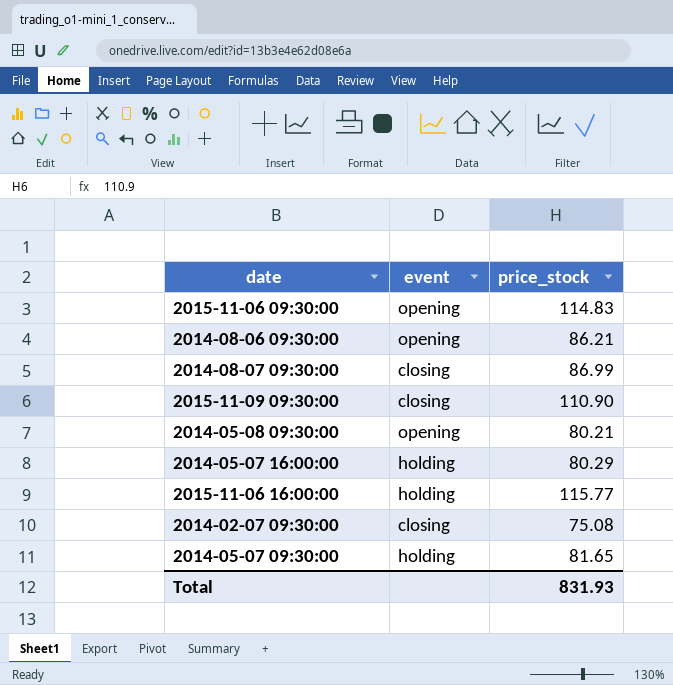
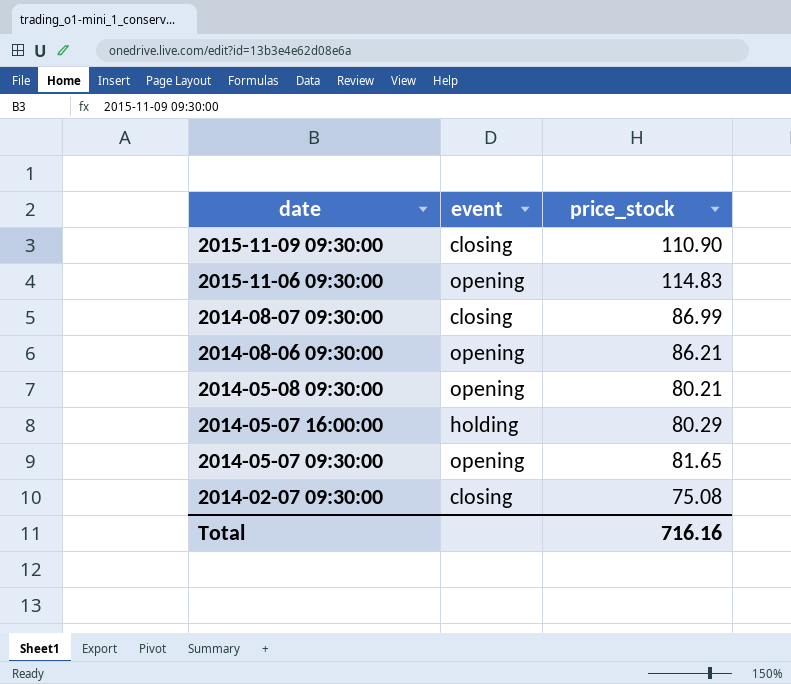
row order: none -> date descending
row 2015-11-06 16:00:00: holding | 115.77 -> none
2014-05-07 09:30:00 | event: holding -> opening
Total | price_stock: 831.93 -> 716.16

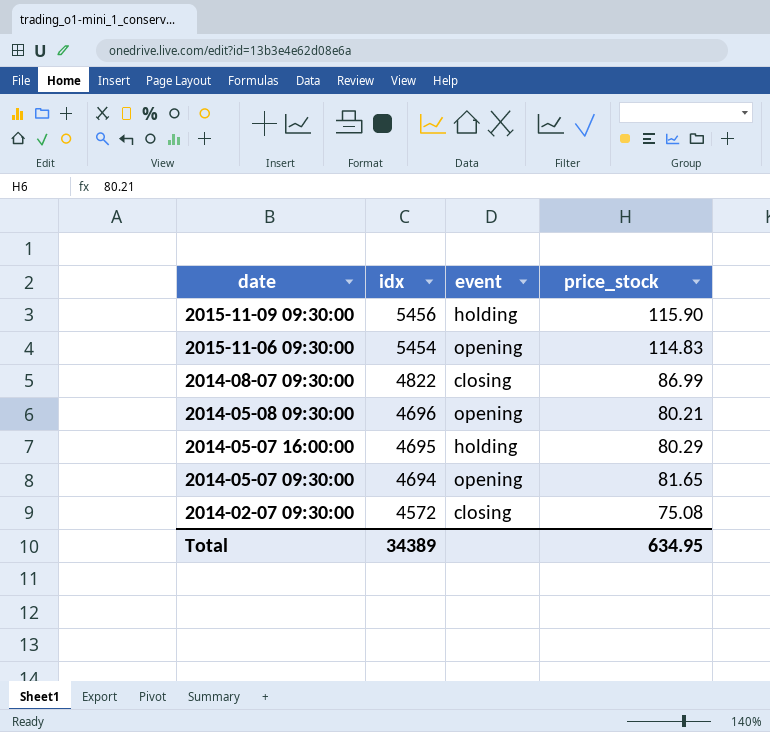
column idx | position: none -> 2
row 2014-08-06 09:30:00: opening | 86.21 -> none
2015-11-09 09:30:00 | event: closing -> holding
2015-11-09 09:30:00 | price_stock: 110.90 -> 115.90
Total | price_stock: 716.16 -> 634.95

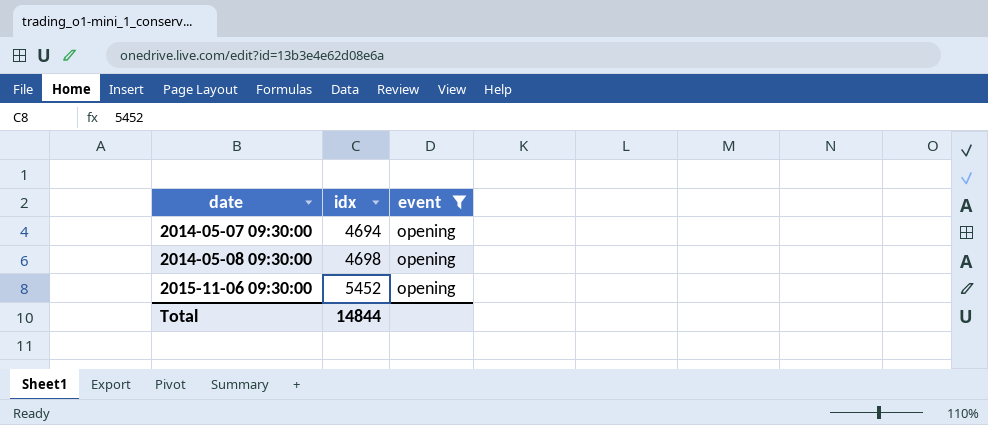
filter: none -> event = opening
row order: date descending -> date ascending
column price_stock | position: 4 -> none
2014-05-08 09:30:00 | idx: 4696 -> 4698
2015-11-06 09:30:00 | idx: 5454 -> 5452
Total | idx: 34389 -> 14844

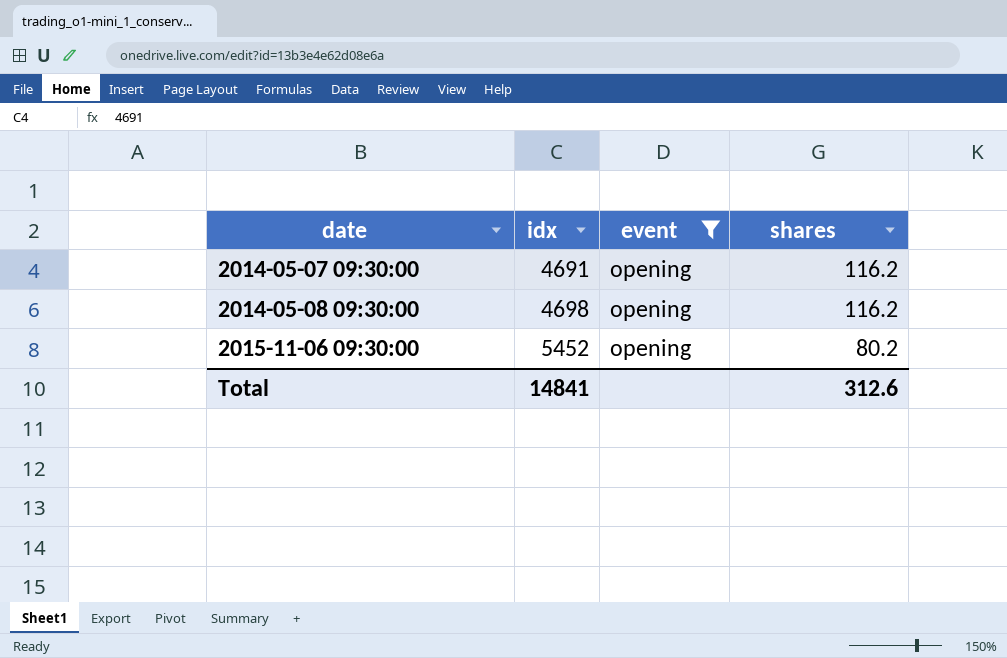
column shares | position: none -> 4
2014-05-07 09:30:00 | idx: 4694 -> 4691
Total | idx: 14844 -> 14841

